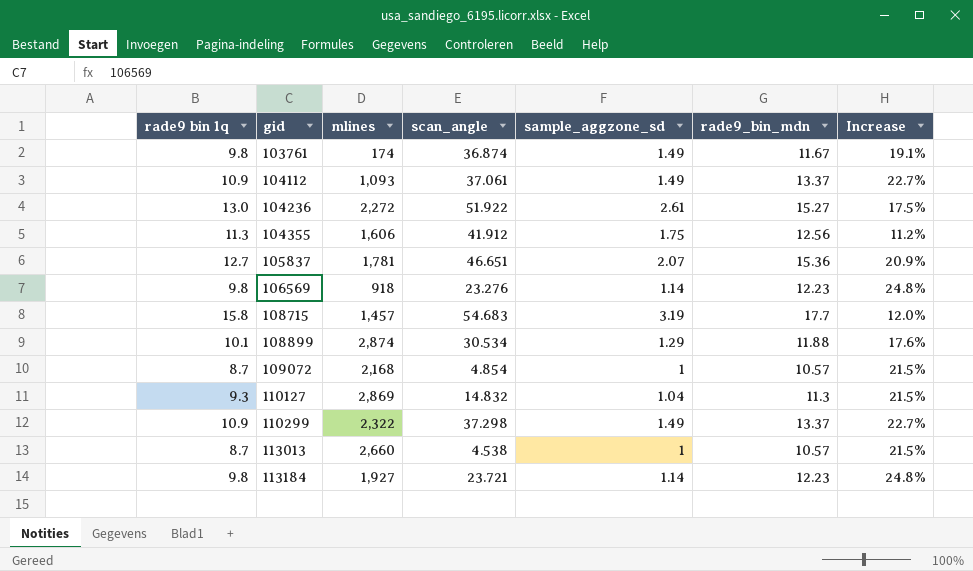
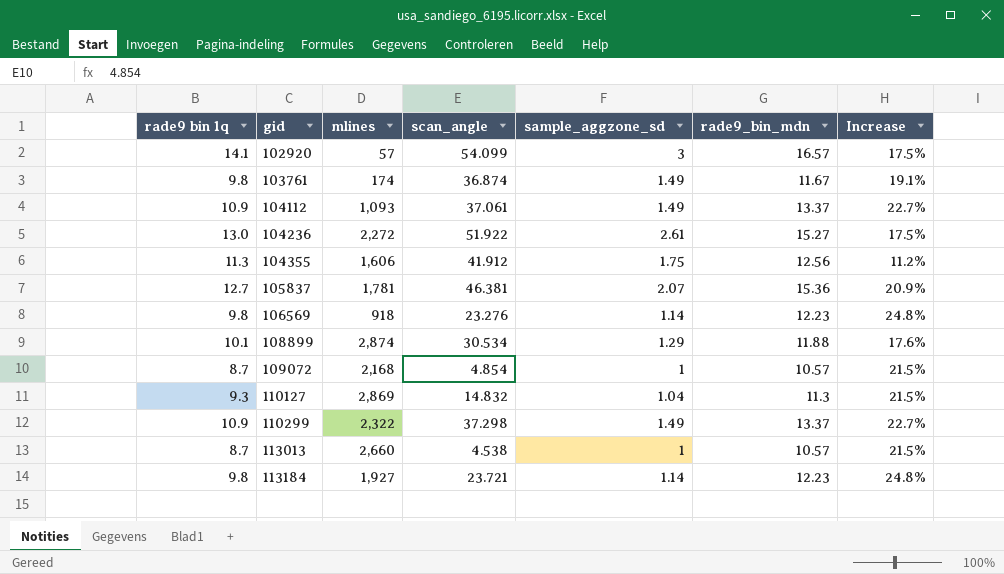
row 108715: 15.8 | 1,457 | 54.683 | 3.19 | 17.7 | 12.0% -> none
row 102920: none -> 14.1 | 57 | 54.099 | 3 | 16.57 | 17.5%
105837 | scan_angle: 46.651 -> 46.381

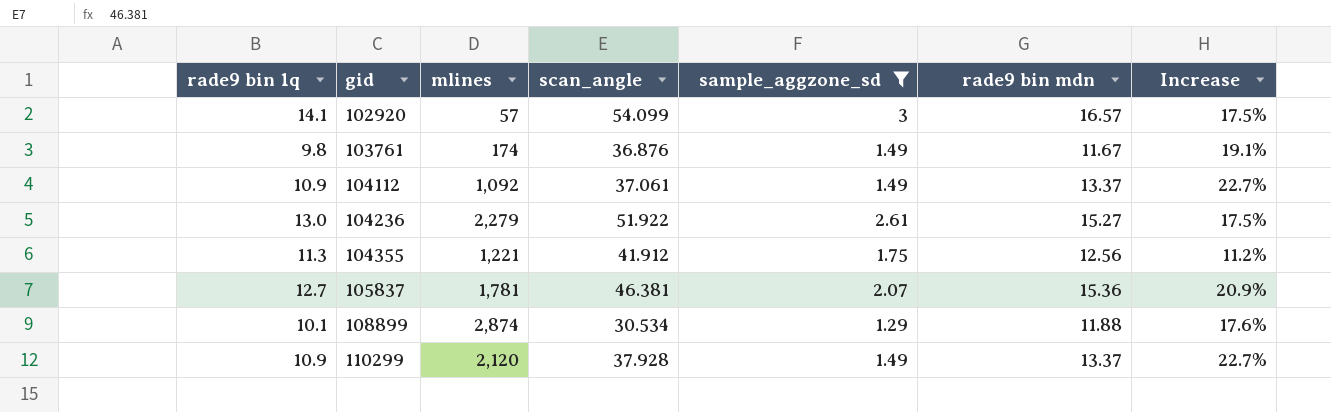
filter: none -> sample_aggzone_sd >= 1.29
column name: rade9_bin_mdn -> rade9 bin mdn
103761 | scan_angle: 36.874 -> 36.876
104112 | mlines: 1,093 -> 1,092
104236 | mlines: 2,272 -> 2,279
104355 | mlines: 1,606 -> 1,221
110299 | mlines: 2,322 -> 2,120
110299 | scan_angle: 37.298 -> 37.928

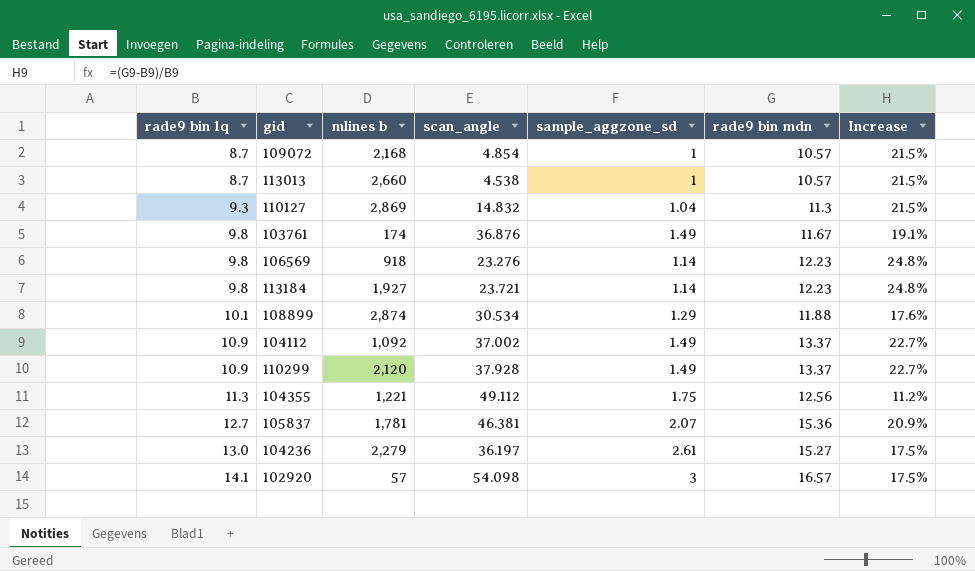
filter: sample_aggzone_sd >= 1.29 -> none
row order: gid ascending -> rade9 bin 1q ascending
column name: mlines -> mlines b
104112 | scan_angle: 37.061 -> 37.002
104355 | scan_angle: 41.912 -> 49.112
104236 | scan_angle: 51.922 -> 36.197
102920 | scan_angle: 54.099 -> 54.098

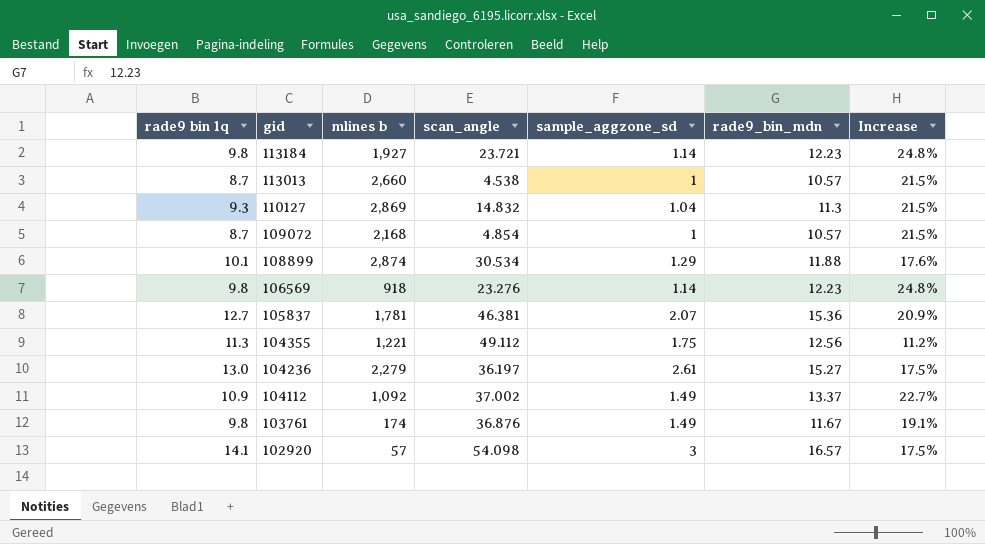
row order: rade9 bin 1q ascending -> gid descending
column name: rade9 bin mdn -> rade9_bin_mdn
row 110299: 10.9 | 2,120 | 37.928 | 1.49 | 13.37 | 22.7% -> none

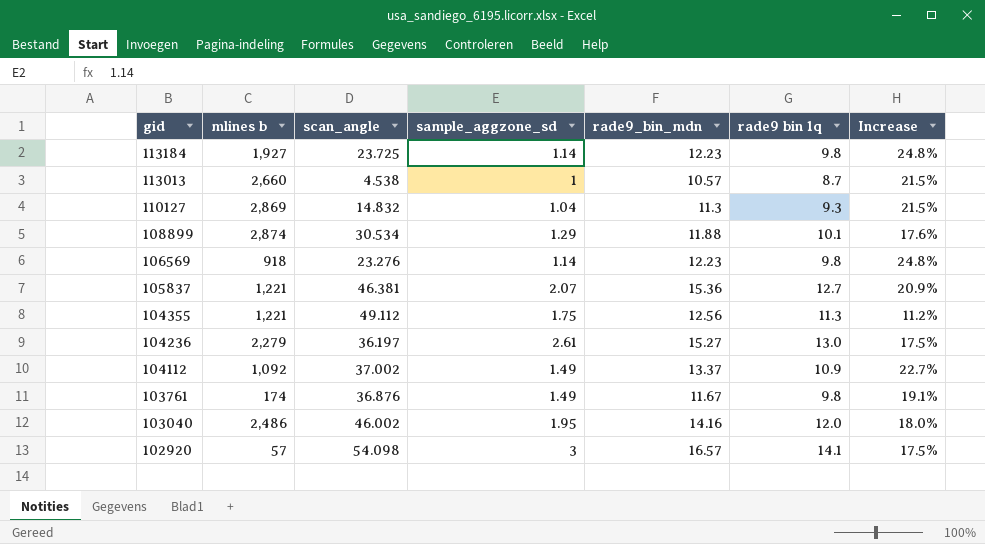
column rade9 bin 1q | position: 1 -> 6
row 109072: 8.7 | 2,168 | 4.854 | 1 | 10.57 | 21.5% -> none
113184 | scan_angle: 23.721 -> 23.725
105837 | mlines b: 1,781 -> 1,221
row 103040: none -> 2,486 | 46.002 | 1.95 | 14.16 | 12.0 | 18.0%

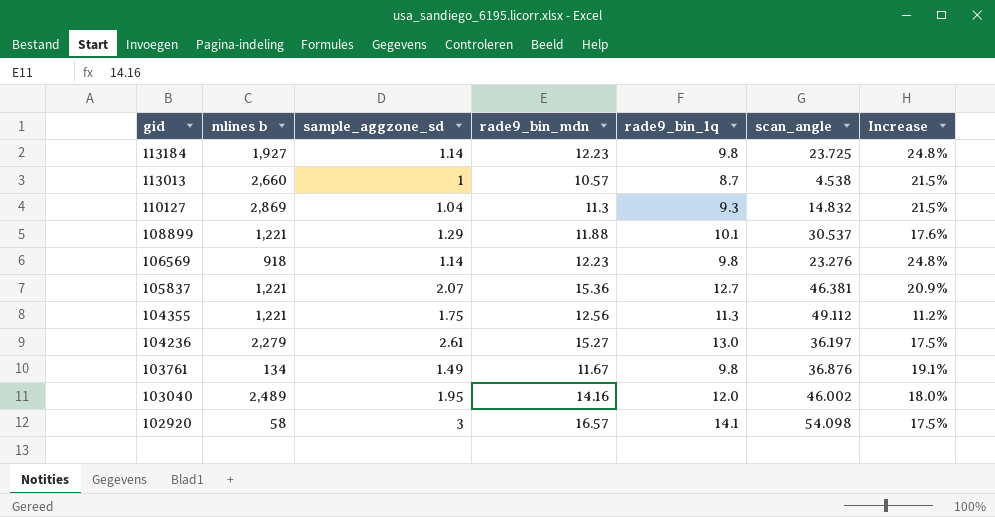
column name: rade9 bin 1q -> rade9_bin_1q
column scan_angle | position: 3 -> 6
row 104112: 1,092 | 37.002 | 1.49 | 13.37 | 10.9 | 22.7% -> none
108899 | mlines b: 2,874 -> 1,221
108899 | scan_angle: 30.534 -> 30.537
103761 | mlines b: 174 -> 134
103040 | mlines b: 2,486 -> 2,489
102920 | mlines b: 57 -> 58

